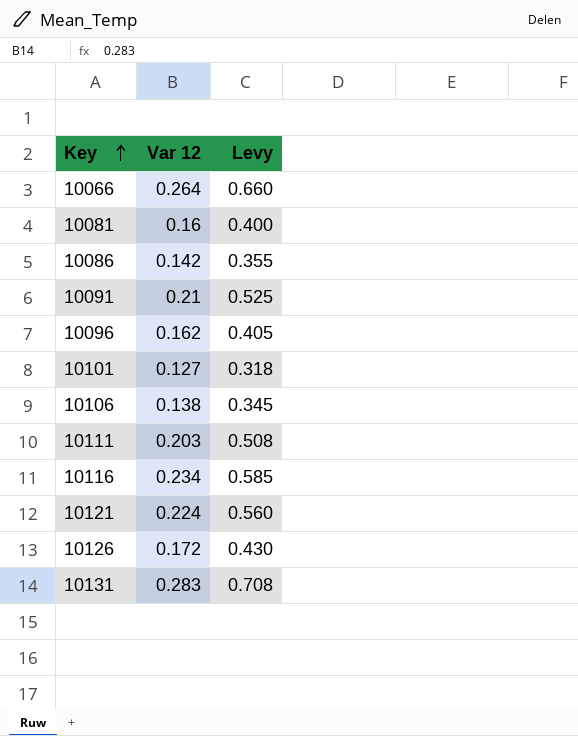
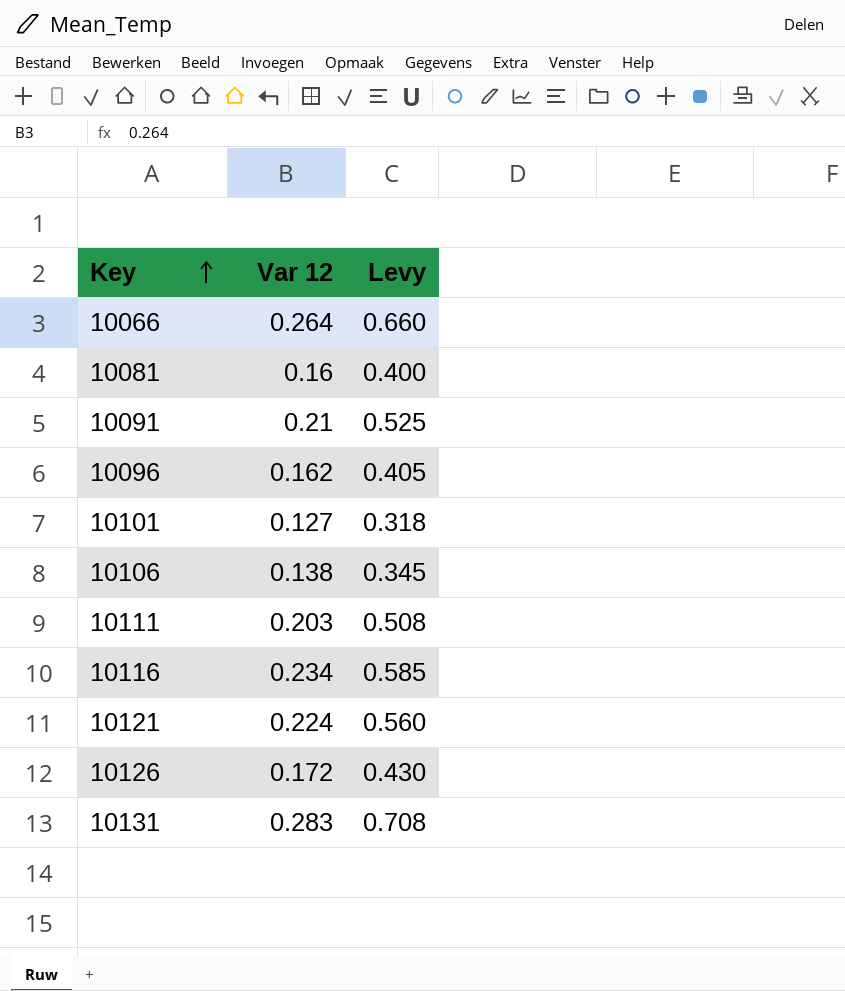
row 10086: 0.142 | 0.355 -> none

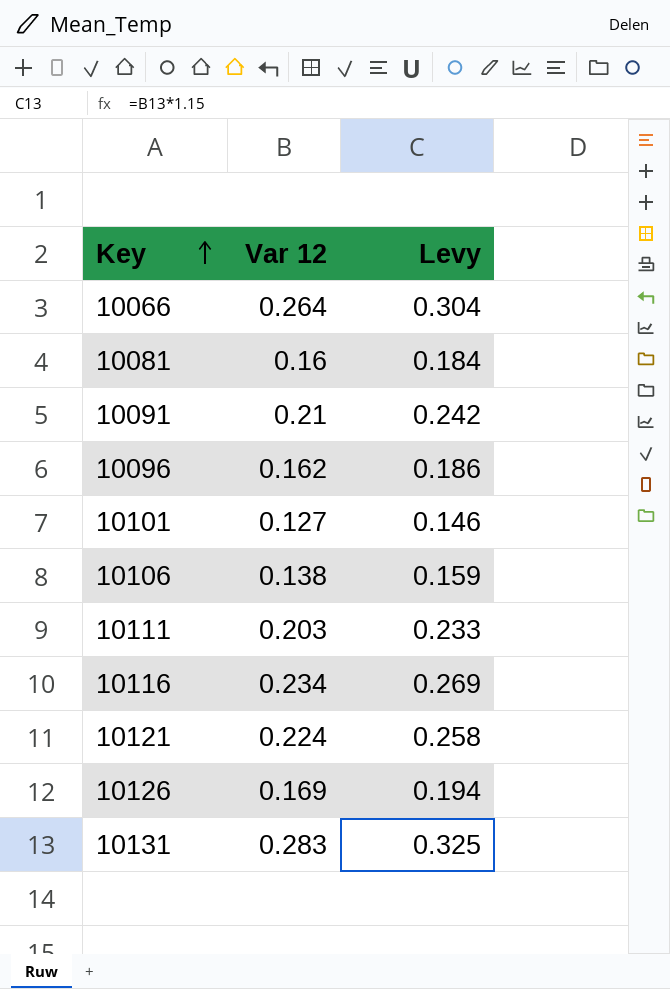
column Levy | formula: [Var 12] * 2.5 -> [Var 12] * 1.15
10126 | Var 12: 0.172 -> 0.169

